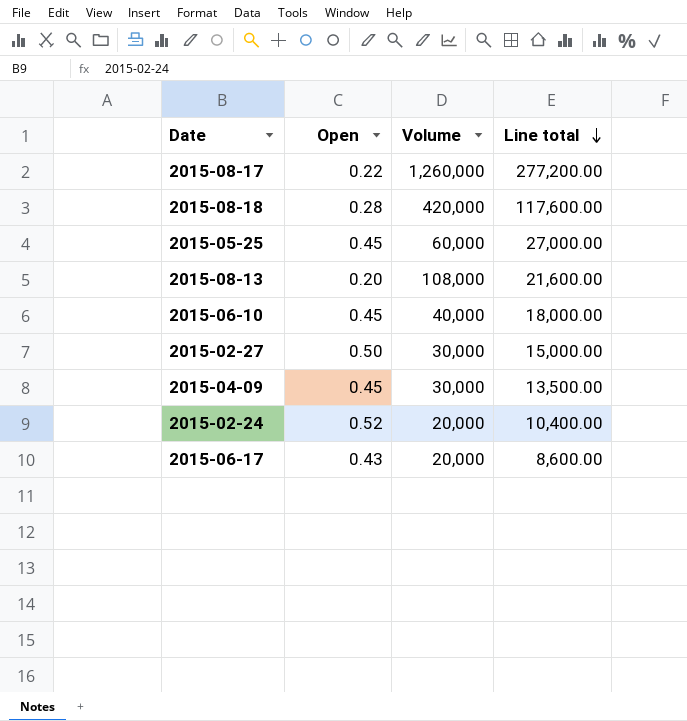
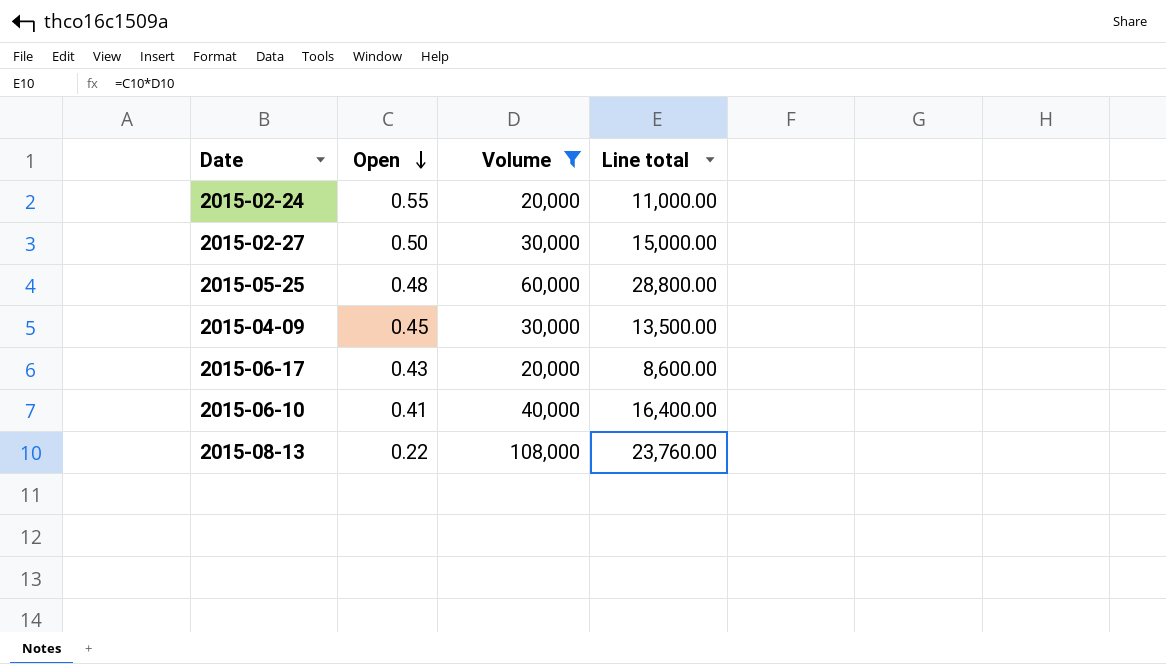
filter: none -> Volume <= 108,000
row order: Line total descending -> Open descending
2015-02-24 | Open: 0.52 -> 0.55
2015-02-24 | Line total: 10,400.00 -> 11,000.00
2015-05-25 | Open: 0.45 -> 0.48
2015-05-25 | Line total: 27,000.00 -> 28,800.00
2015-06-10 | Open: 0.45 -> 0.41
2015-06-10 | Line total: 18,000.00 -> 16,400.00
2015-08-13 | Open: 0.20 -> 0.22
2015-08-13 | Line total: 21,600.00 -> 23,760.00

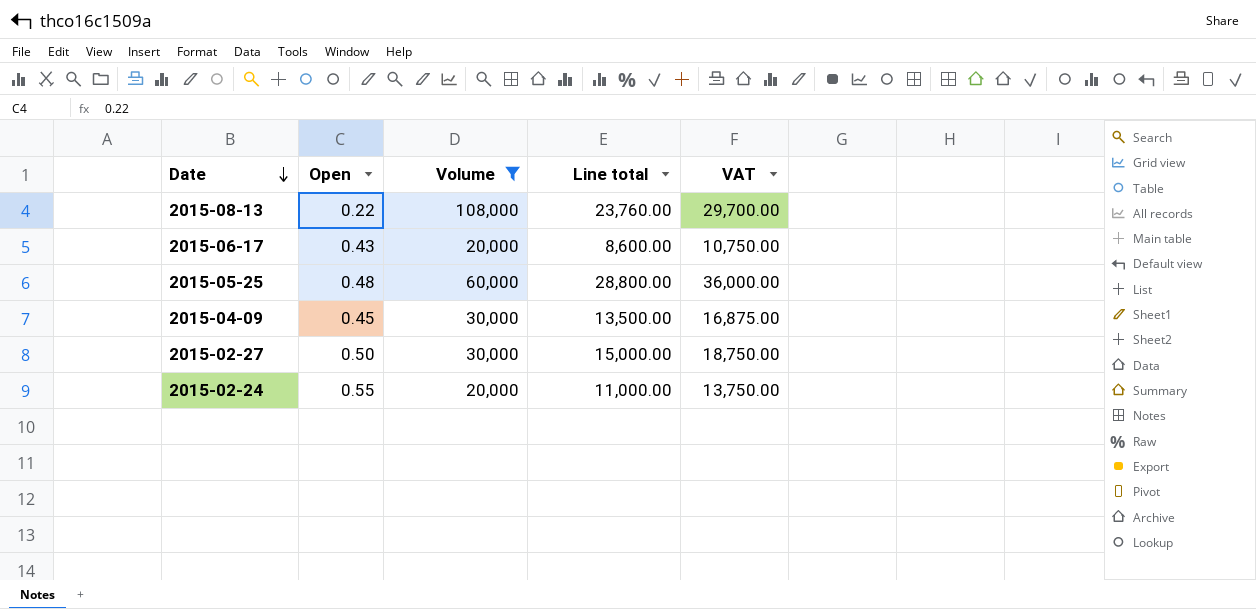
row order: Open descending -> Date descending
column VAT | formula: none -> [Line total] * 1.25
row 2015-06-10: 0.41 | 40,000 | 16,400.00 -> none

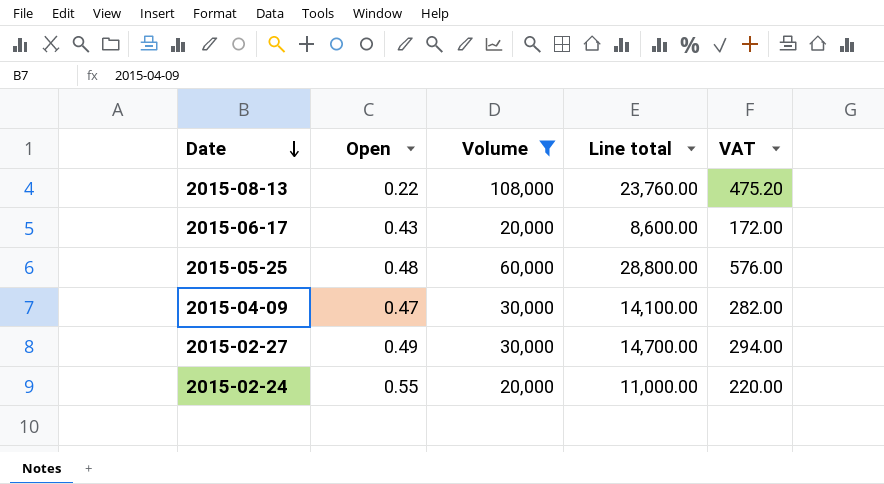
column VAT | formula: [Line total] * 1.25 -> [Line total] * 0.02
2015-04-09 | Open: 0.45 -> 0.47
2015-04-09 | Line total: 13,500.00 -> 14,100.00
2015-02-27 | Open: 0.50 -> 0.49
2015-02-27 | Line total: 15,000.00 -> 14,700.00

